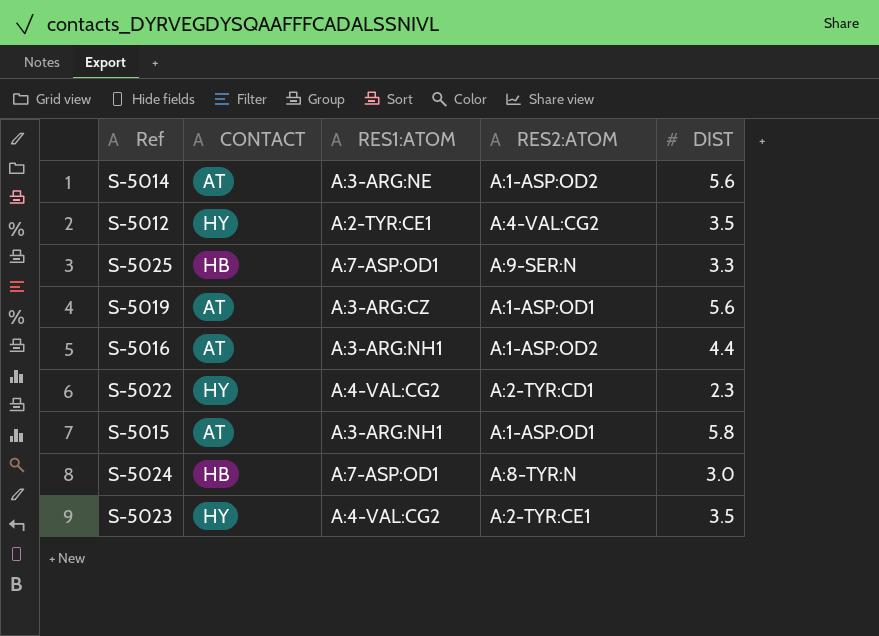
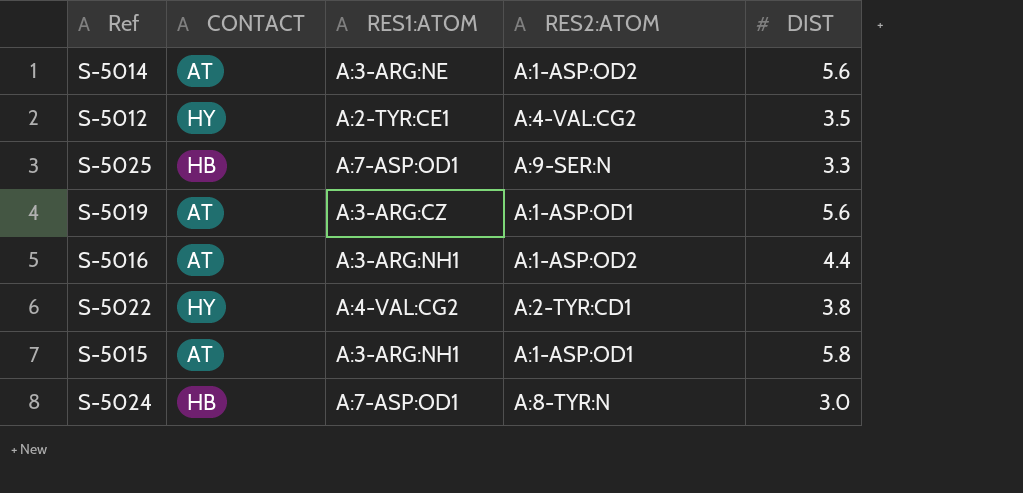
row S-5023: HY | A:4-VAL:CG2 | A:2-TYR:CE1 | 3.5 -> none
S-5022 | DIST: 2.3 -> 3.8

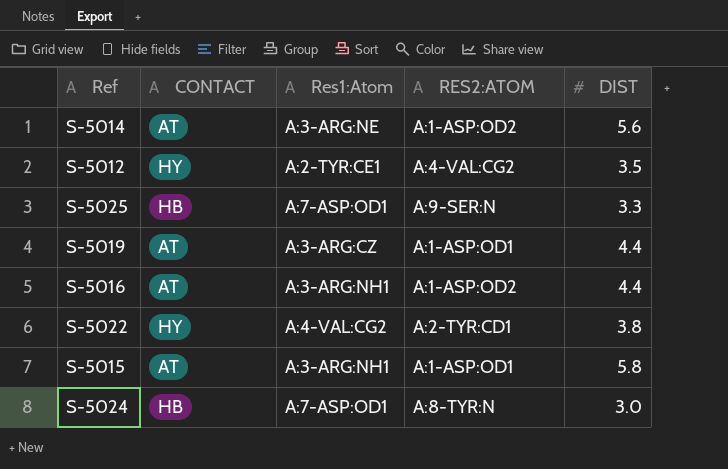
column name: RES1:ATOM -> Res1:Atom
S-5019 | DIST: 5.6 -> 4.4

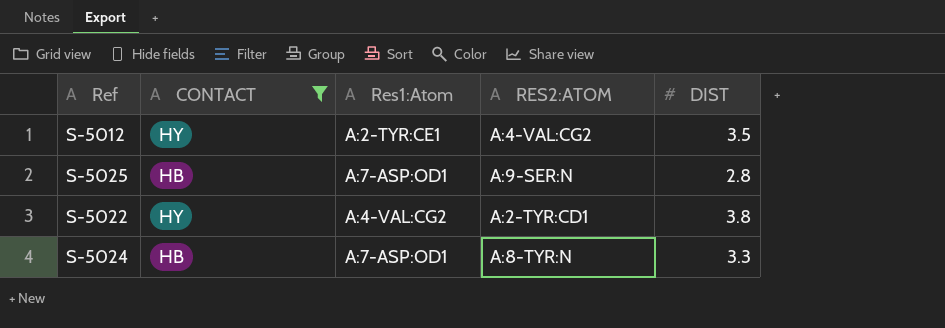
filter: none -> CONTACT != AT
S-5025 | DIST: 3.3 -> 2.8
S-5024 | DIST: 3.0 -> 3.3

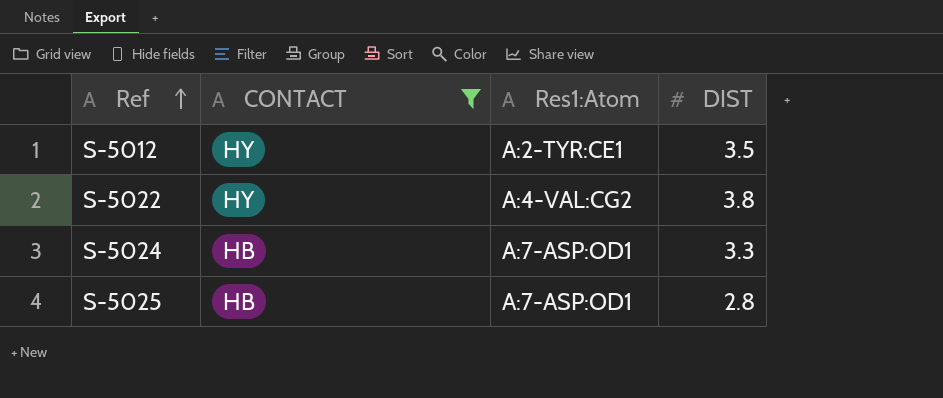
row order: none -> Ref ascending
column RES2:ATOM | position: 4 -> none

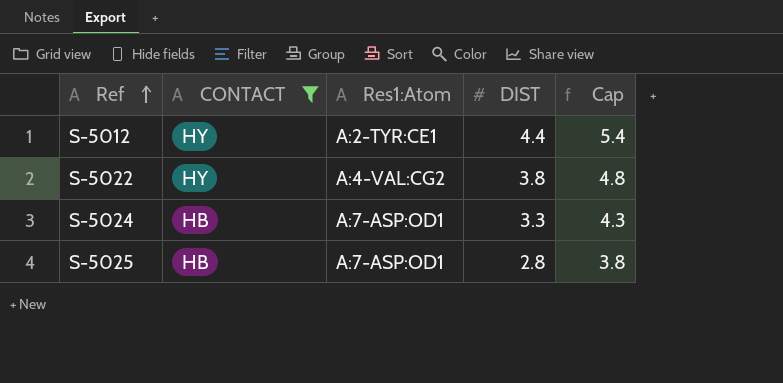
column Cap | formula: none -> [DIST] + 1
S-5012 | DIST: 3.5 -> 4.4

